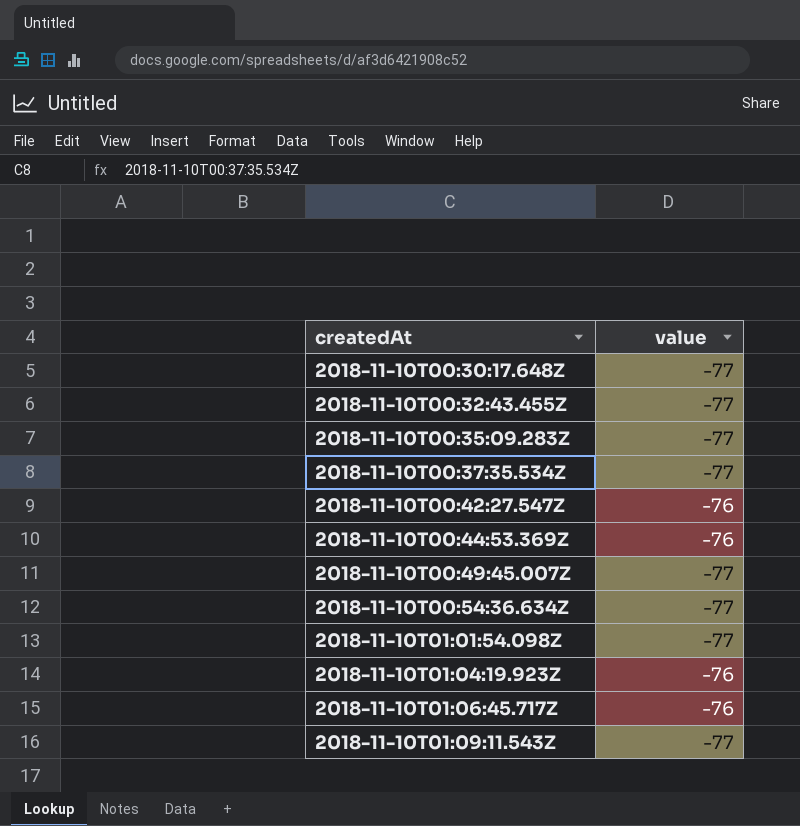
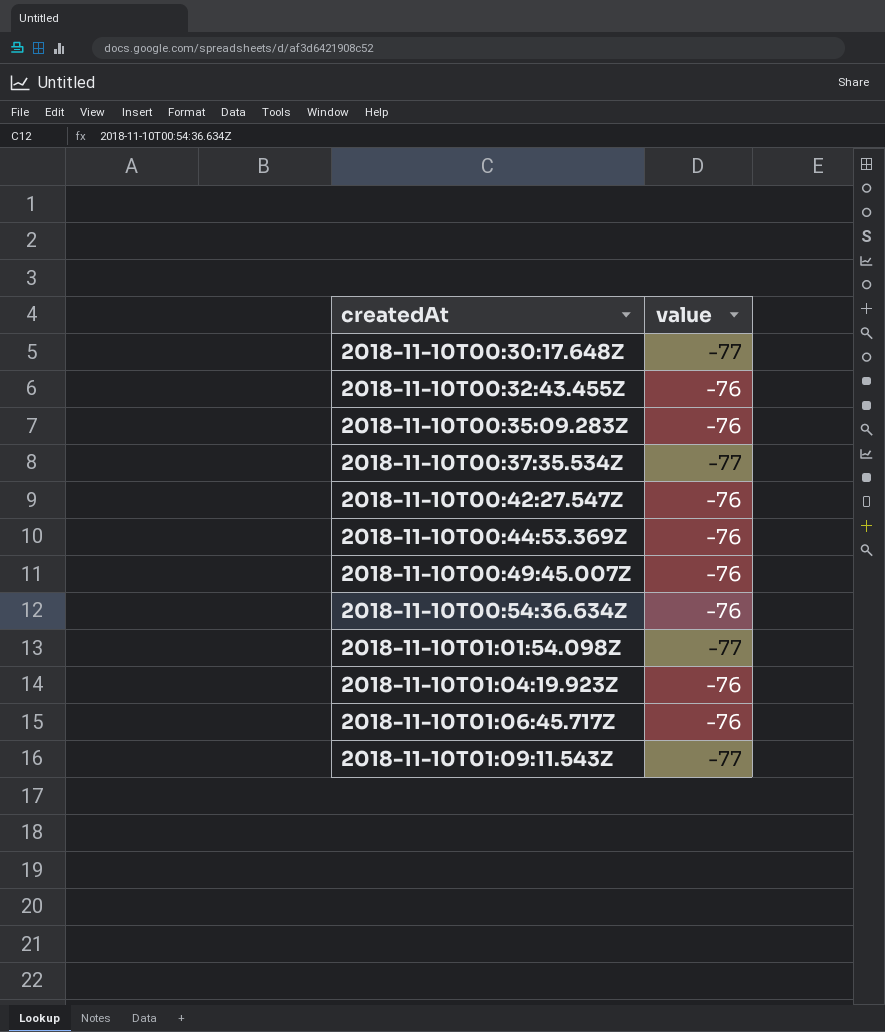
2018-11-10T00:32:43.455Z | value: -77 -> -76
2018-11-10T00:35:09.283Z | value: -77 -> -76
2018-11-10T00:49:45.007Z | value: -77 -> -76
2018-11-10T00:54:36.634Z | value: -77 -> -76

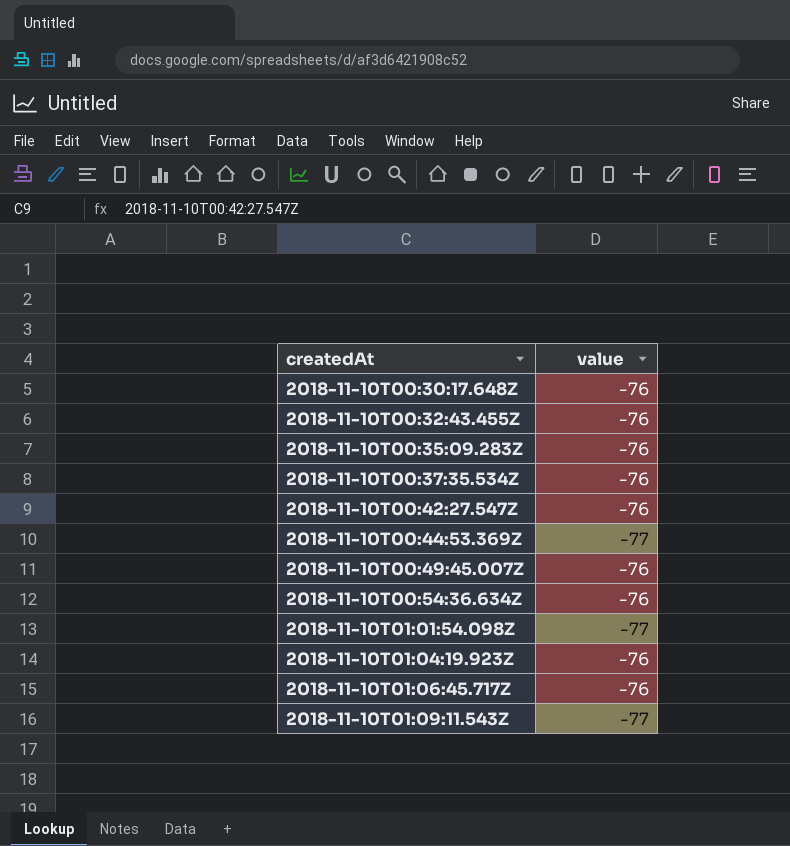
2018-11-10T00:30:17.648Z | value: -77 -> -76
2018-11-10T00:37:35.534Z | value: -77 -> -76
2018-11-10T00:44:53.369Z | value: -76 -> -77

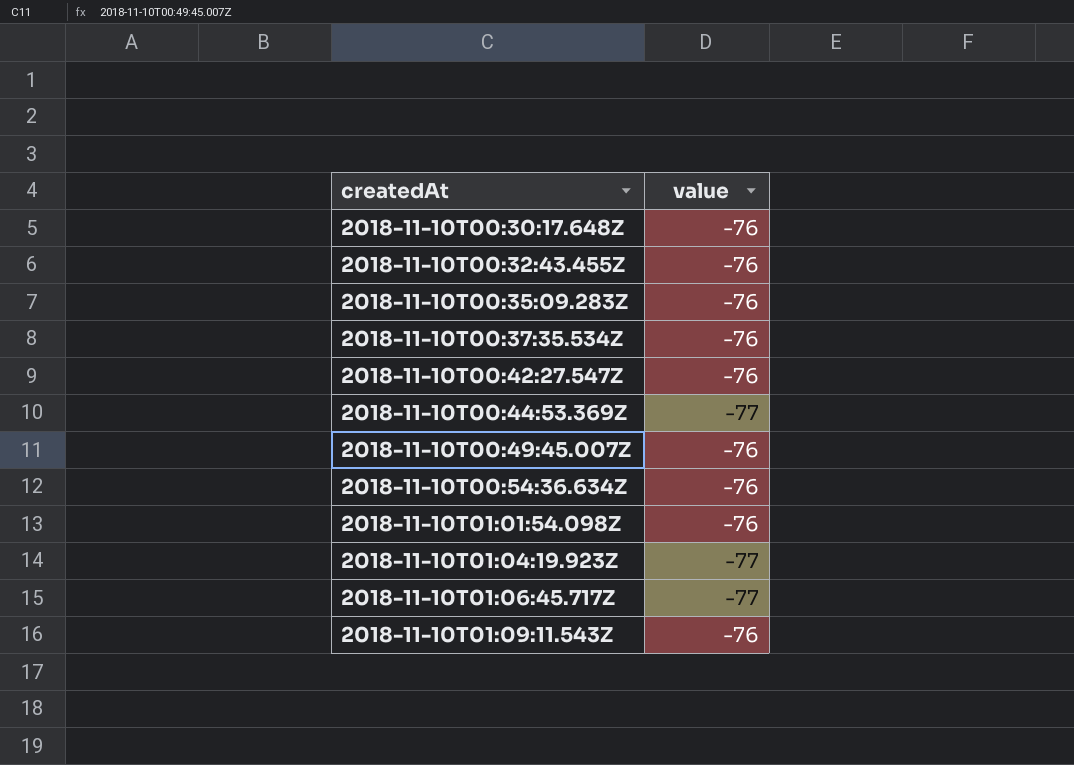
2018-11-10T01:01:54.098Z | value: -77 -> -76
2018-11-10T01:04:19.923Z | value: -76 -> -77
2018-11-10T01:06:45.717Z | value: -76 -> -77
2018-11-10T01:09:11.543Z | value: -77 -> -76

